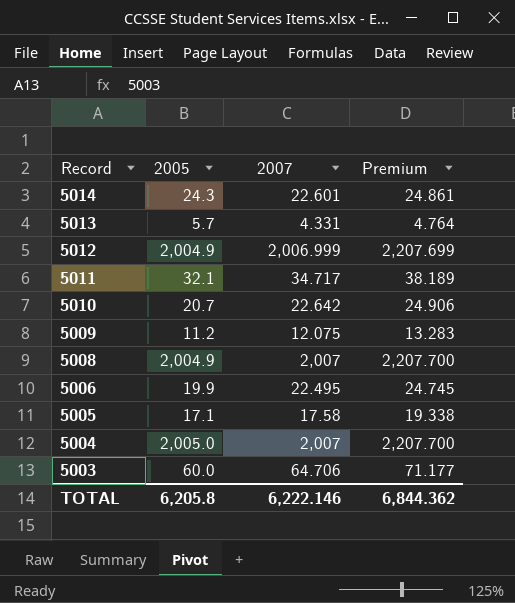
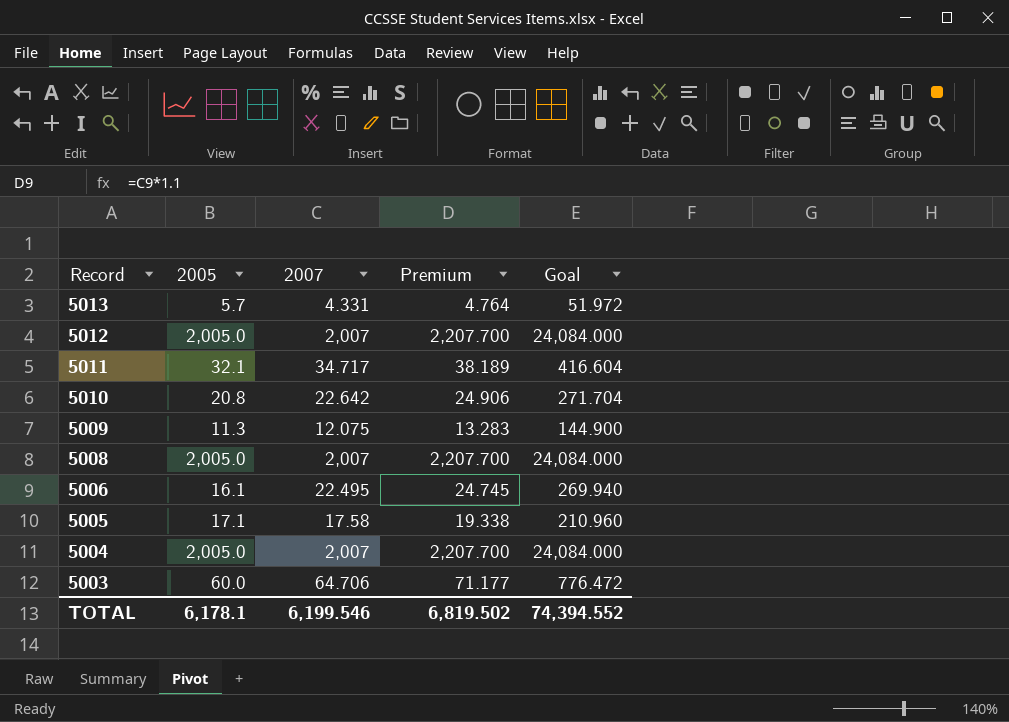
column Goal | formula: none -> [2007] * 12
row 5014: 24.3 | 22.601 | 24.861 -> none
5012 | 2005: 2,004.9 -> 2,005.0
5012 | 2007: 2,006.999 -> 2,007
5012 | Premium: 2,207.699 -> 2,207.700
5010 | 2005: 20.7 -> 20.8
5009 | 2005: 11.2 -> 11.3
5008 | 2005: 2,004.9 -> 2,005.0
5006 | 2005: 19.9 -> 16.1
TOTAL | 2005: 6,205.8 -> 6,178.1
TOTAL | 2007: 6,222.146 -> 6,199.546
TOTAL | Premium: 6,844.362 -> 6,819.502

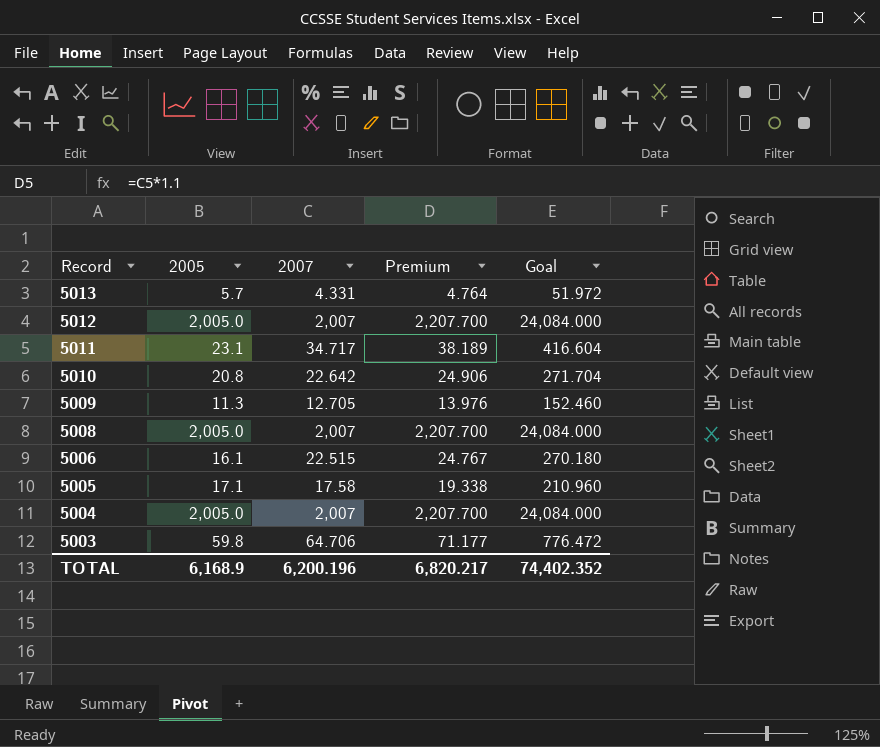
5011 | 2005: 32.1 -> 23.1
5009 | 2007: 12.075 -> 12.705
5009 | Premium: 13.283 -> 13.976
5009 | Goal: 144.900 -> 152.460
5006 | 2007: 22.495 -> 22.515
5006 | Premium: 24.745 -> 24.767
5006 | Goal: 269.940 -> 270.180
5003 | 2005: 60.0 -> 59.8
TOTAL | 2005: 6,178.1 -> 6,168.9
TOTAL | 2007: 6,199.546 -> 6,200.196
TOTAL | Premium: 6,819.502 -> 6,820.217
TOTAL | Goal: 74,394.552 -> 74,402.352

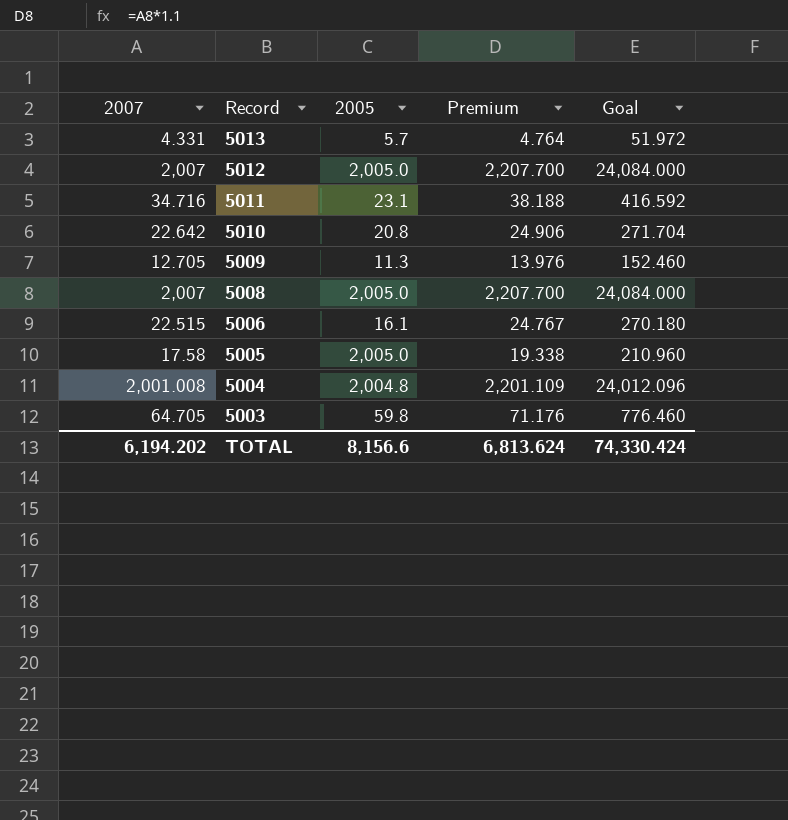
column 2007 | position: 3 -> 1
5011 | 2007: 34.717 -> 34.716
5011 | Premium: 38.189 -> 38.188
5011 | Goal: 416.604 -> 416.592
5005 | 2005: 17.1 -> 2,005.0
5004 | 2007: 2,007 -> 2,001.008
5004 | 2005: 2,005.0 -> 2,004.8
5004 | Premium: 2,207.700 -> 2,201.109
5004 | Goal: 24,084.000 -> 24,012.096
5003 | 2007: 64.706 -> 64.705
5003 | Premium: 71.177 -> 71.176
5003 | Goal: 776.472 -> 776.460
TOTAL | 2007: 6,200.196 -> 6,194.202
TOTAL | 2005: 6,168.9 -> 8,156.6
TOTAL | Premium: 6,820.217 -> 6,813.624
TOTAL | Goal: 74,402.352 -> 74,330.424

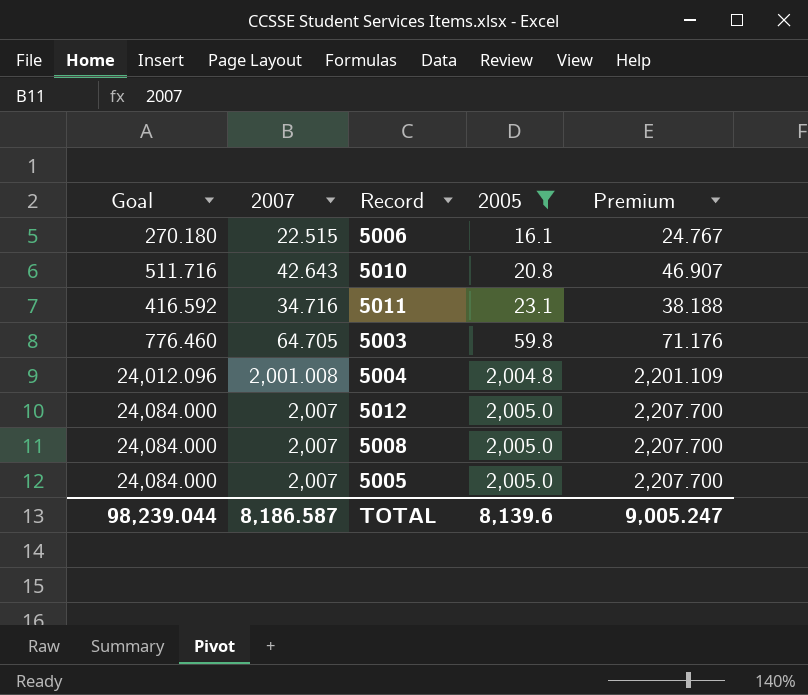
filter: none -> 2005 >= 16.1
row order: Record descending -> 2005 ascending
column Goal | position: 5 -> 1
5010 | Goal: 271.704 -> 511.716
5010 | 2007: 22.642 -> 42.643
5010 | Premium: 24.906 -> 46.907
5005 | Goal: 210.960 -> 24,084.000
5005 | 2007: 17.58 -> 2,007
5005 | Premium: 19.338 -> 2,207.700
TOTAL | Goal: 74,330.424 -> 98,239.044
TOTAL | 2007: 6,194.202 -> 8,186.587
TOTAL | 2005: 8,156.6 -> 8,139.6
TOTAL | Premium: 6,813.624 -> 9,005.247

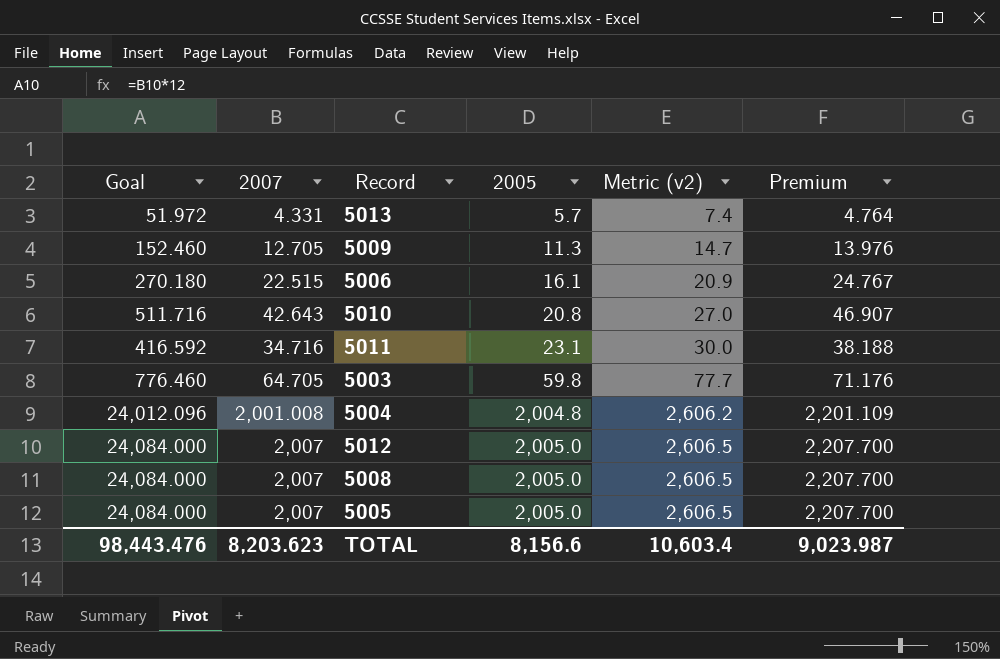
filter: 2005 >= 16.1 -> none
column Metric (v2) | formula: none -> [2005] * 1.3
TOTAL | Goal: 98,239.044 -> 98,443.476
TOTAL | 2007: 8,186.587 -> 8,203.623
TOTAL | 2005: 8,139.6 -> 8,156.6
TOTAL | Premium: 9,005.247 -> 9,023.987

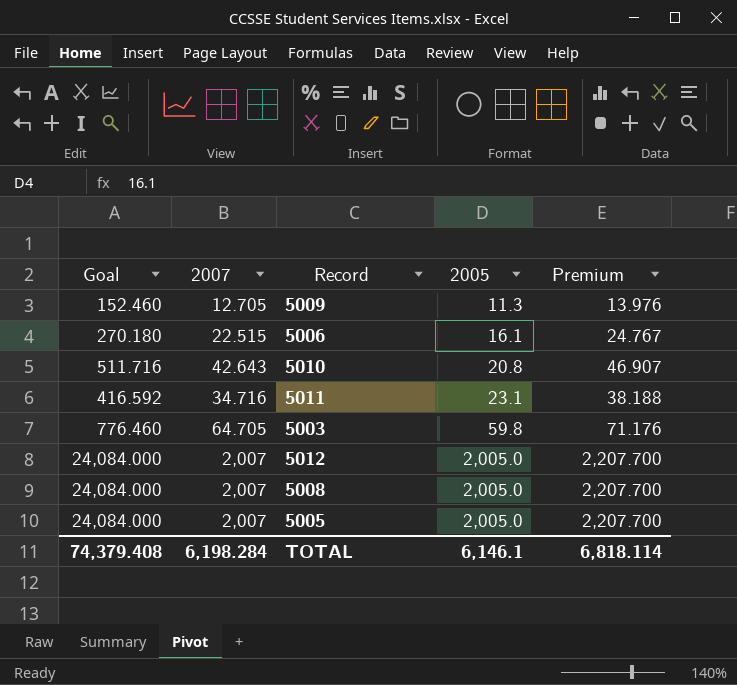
column Metric (v2) | formula: [2005] * 1.3 -> none
row 5013: 51.972 | 4.331 | 5.7 | 7.4 | 4.764 -> none
row 5004: 24,012.096 | 2,001.008 | 2,004.8 | 2,606.2 | 2,201.109 -> none
TOTAL | Goal: 98,443.476 -> 74,379.408
TOTAL | 2007: 8,203.623 -> 6,198.284
TOTAL | 2005: 8,156.6 -> 6,146.1
TOTAL | Premium: 9,023.987 -> 6,818.114

